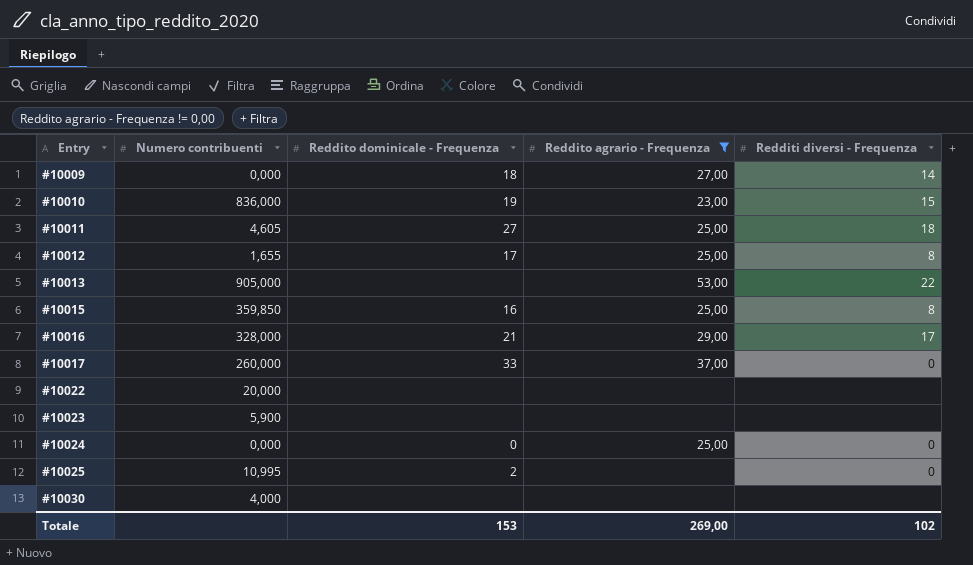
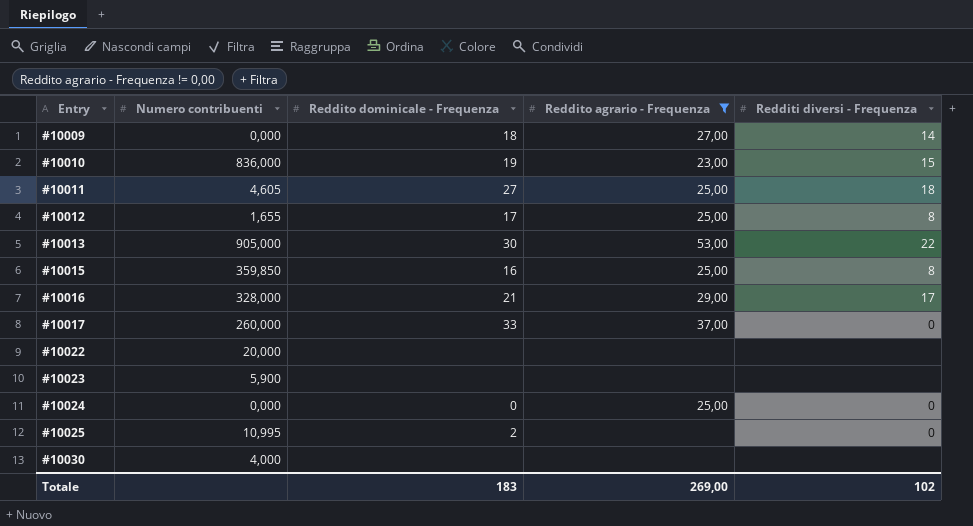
#10013 | Reddito dominicale - Frequenza: none -> 30
Totale | Reddito dominicale - Frequenza: 153 -> 183

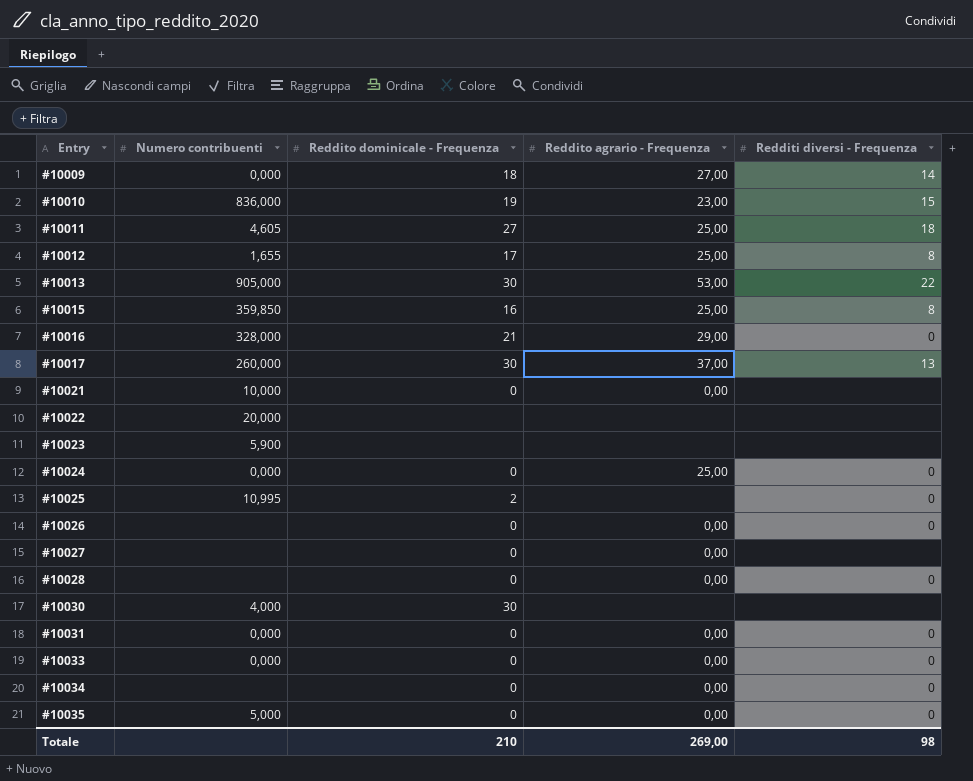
filter: Reddito agrario - Frequenza != 0,00 -> none
#10016 | Redditi diversi - Frequenza: 17 -> 0
#10017 | Reddito dominicale - Frequenza: 33 -> 30
#10017 | Redditi diversi - Frequenza: 0 -> 13
#10030 | Reddito dominicale - Frequenza: none -> 30
Totale | Reddito dominicale - Frequenza: 183 -> 210
Totale | Redditi diversi - Frequenza: 102 -> 98

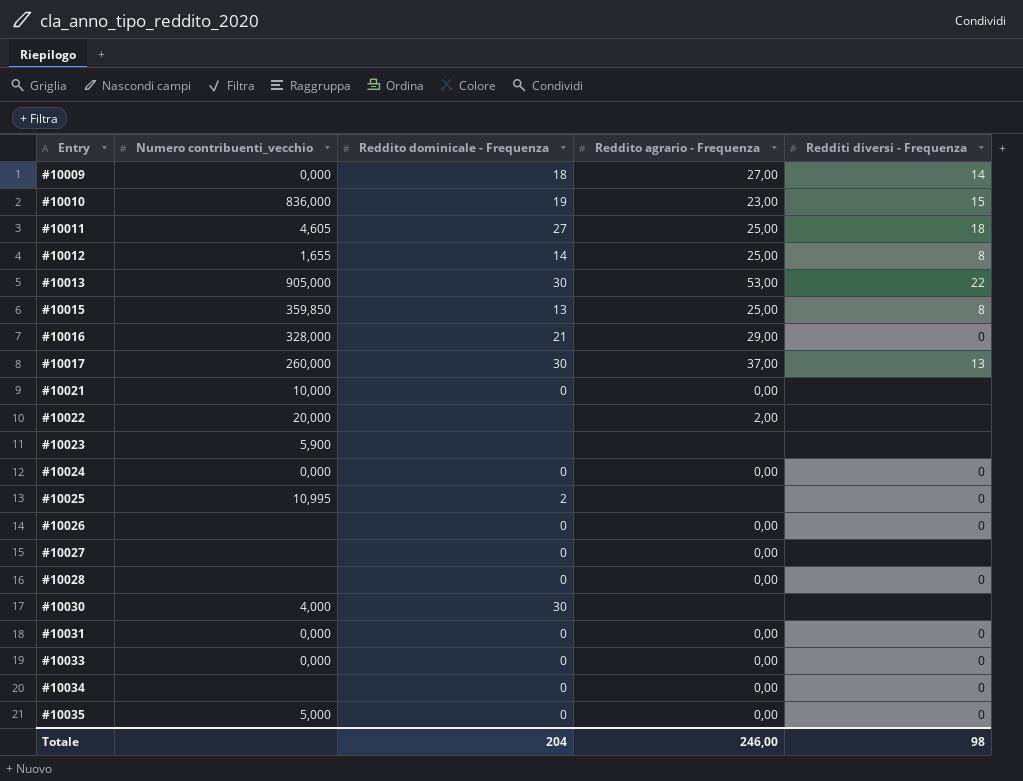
column name: Numero contribuenti -> Numero contribuenti_vecchio
#10012 | Reddito dominicale - Frequenza: 17 -> 14
#10015 | Reddito dominicale - Frequenza: 16 -> 13
#10022 | Reddito agrario - Frequenza: none -> 2,00
#10024 | Reddito agrario - Frequenza: 25,00 -> 0,00
Totale | Reddito dominicale - Frequenza: 210 -> 204
Totale | Reddito agrario - Frequenza: 269,00 -> 246,00

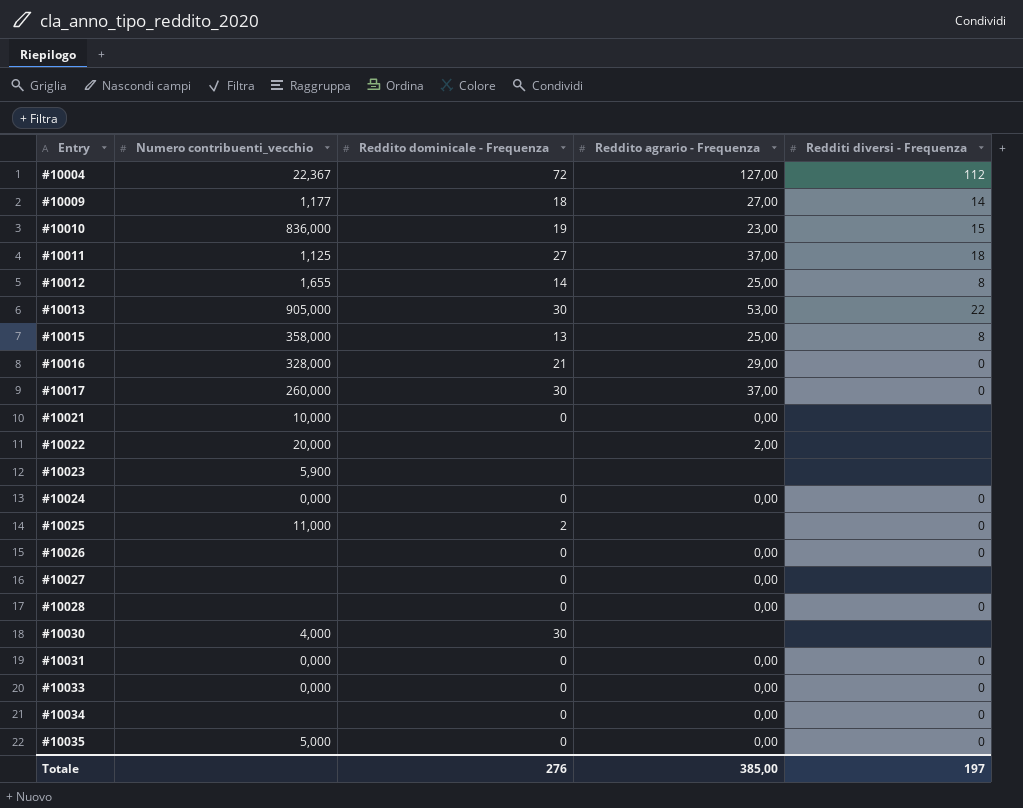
row #10004: none -> 22,367 | 72 | 127,00 | 112
#10009 | Numero contribuenti_vecchio: 0,000 -> 1,177
#10011 | Numero contribuenti_vecchio: 4,605 -> 1,125
#10011 | Reddito agrario - Frequenza: 25,00 -> 37,00
#10015 | Numero contribuenti_vecchio: 359,850 -> 358,000
#10017 | Redditi diversi - Frequenza: 13 -> 0
#10025 | Numero contribuenti_vecchio: 10,995 -> 11,000
Totale | Reddito dominicale - Frequenza: 204 -> 276
Totale | Reddito agrario - Frequenza: 246,00 -> 385,00
Totale | Redditi diversi - Frequenza: 98 -> 197

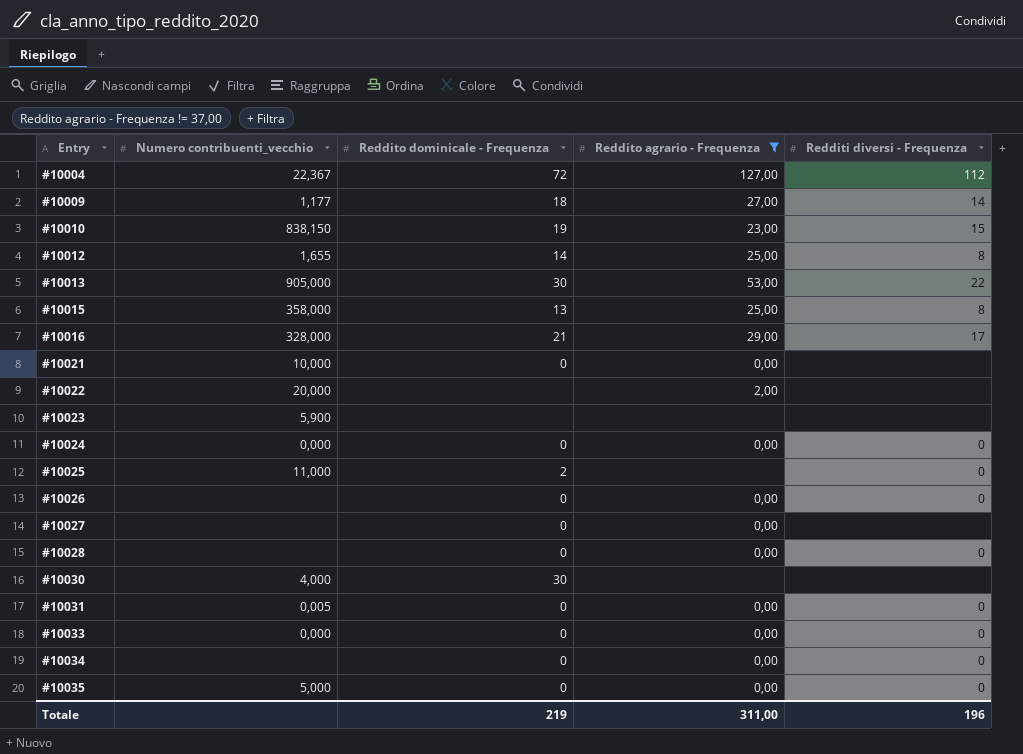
filter: none -> Reddito agrario - Frequenza != 37,00
#10010 | Numero contribuenti_vecchio: 836,000 -> 838,150
#10016 | Redditi diversi - Frequenza: 0 -> 17
#10031 | Numero contribuenti_vecchio: 0,000 -> 0,005
Totale | Reddito dominicale - Frequenza: 276 -> 219
Totale | Reddito agrario - Frequenza: 385,00 -> 311,00
Totale | Redditi diversi - Frequenza: 197 -> 196

